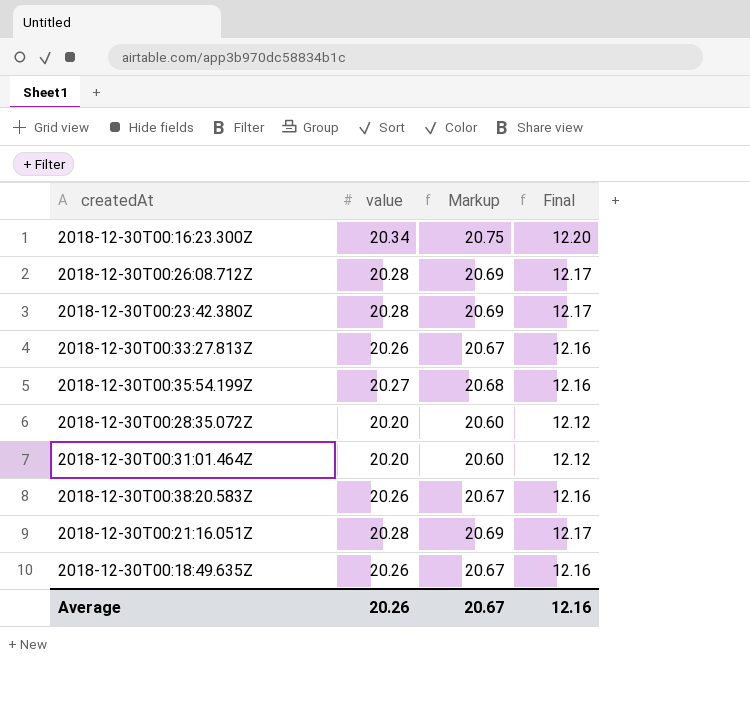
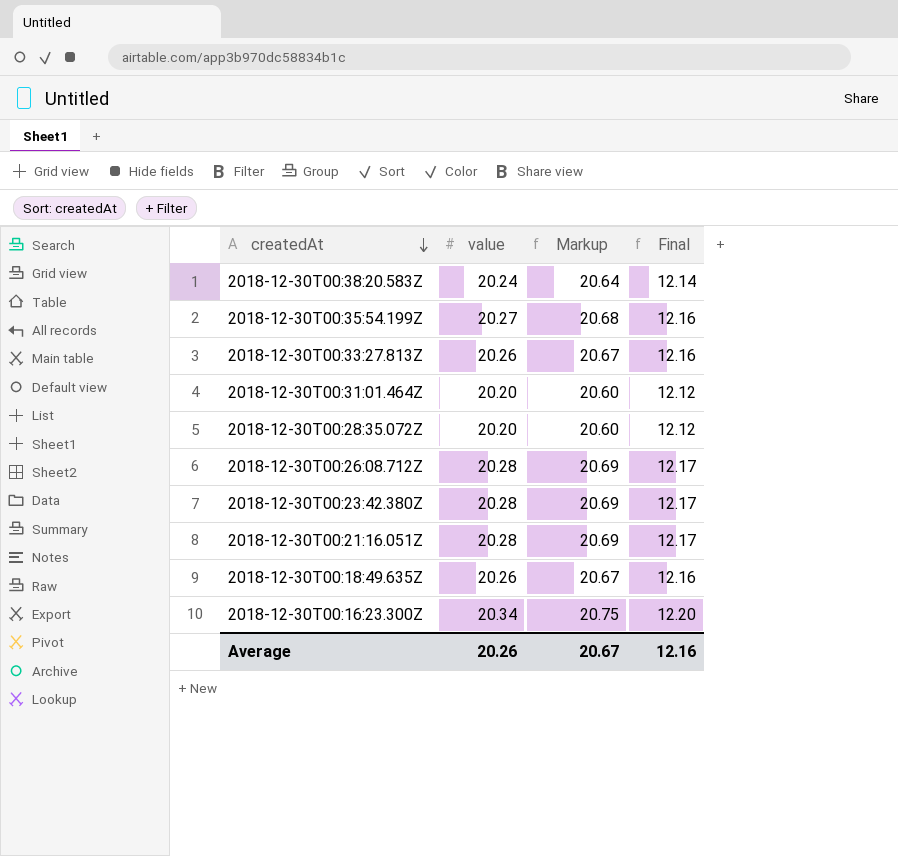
row order: none -> createdAt descending
2018-12-30T00:38:20.583Z | value: 20.26 -> 20.24
2018-12-30T00:38:20.583Z | Markup: 20.67 -> 20.64
2018-12-30T00:38:20.583Z | Final: 12.16 -> 12.14

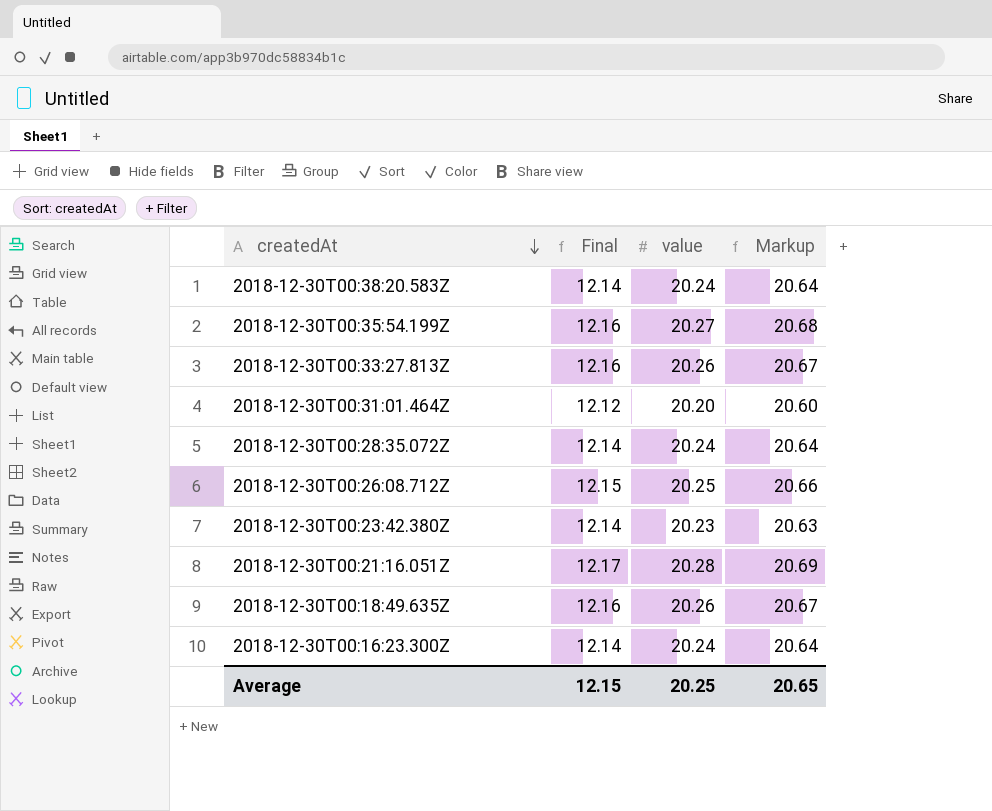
column Final | position: 4 -> 2
2018-12-30T00:28:35.072Z | Final: 12.12 -> 12.14
2018-12-30T00:28:35.072Z | value: 20.20 -> 20.24
2018-12-30T00:28:35.072Z | Markup: 20.60 -> 20.64
2018-12-30T00:26:08.712Z | Final: 12.17 -> 12.15
2018-12-30T00:26:08.712Z | value: 20.28 -> 20.25
2018-12-30T00:26:08.712Z | Markup: 20.69 -> 20.66
2018-12-30T00:23:42.380Z | Final: 12.17 -> 12.14
2018-12-30T00:23:42.380Z | value: 20.28 -> 20.23
2018-12-30T00:23:42.380Z | Markup: 20.69 -> 20.63
2018-12-30T00:16:23.300Z | Final: 12.20 -> 12.14
2018-12-30T00:16:23.300Z | value: 20.34 -> 20.24
2018-12-30T00:16:23.300Z | Markup: 20.75 -> 20.64
Average | Final: 12.16 -> 12.15
Average | value: 20.26 -> 20.25
Average | Markup: 20.67 -> 20.65

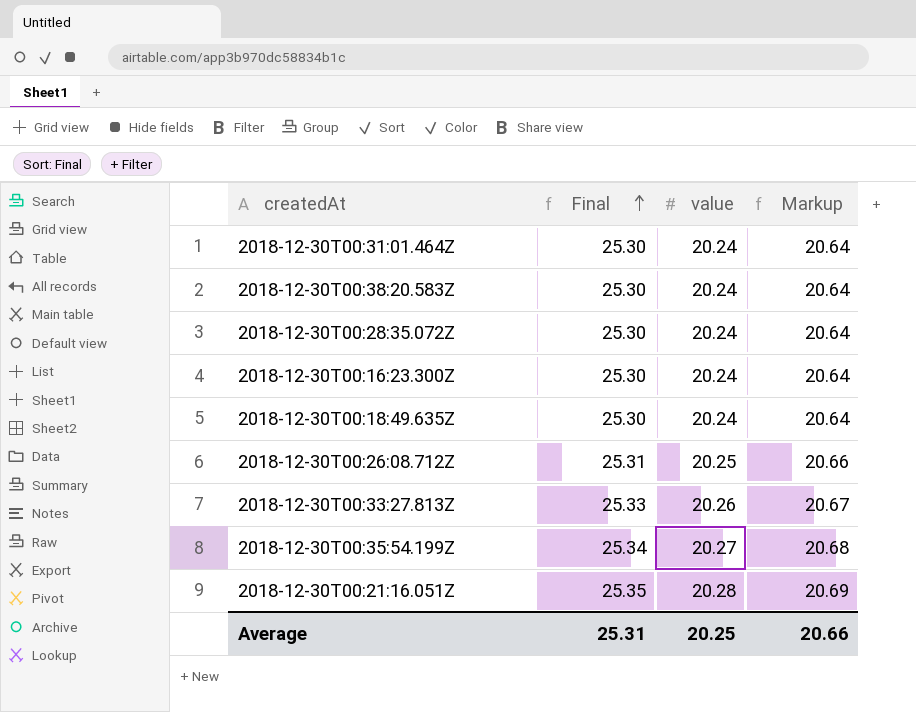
row order: createdAt descending -> Final ascending
column Final | formula: [value] * 0.6 -> [value] * 1.25
row 2018-12-30T00:23:42.380Z: 12.14 | 20.23 | 20.63 -> none
2018-12-30T00:31:01.464Z | value: 20.20 -> 20.24
2018-12-30T00:31:01.464Z | Markup: 20.60 -> 20.64
2018-12-30T00:18:49.635Z | value: 20.26 -> 20.24
2018-12-30T00:18:49.635Z | Markup: 20.67 -> 20.64
Average | Final: 12.15 -> 25.31
Average | Markup: 20.65 -> 20.66

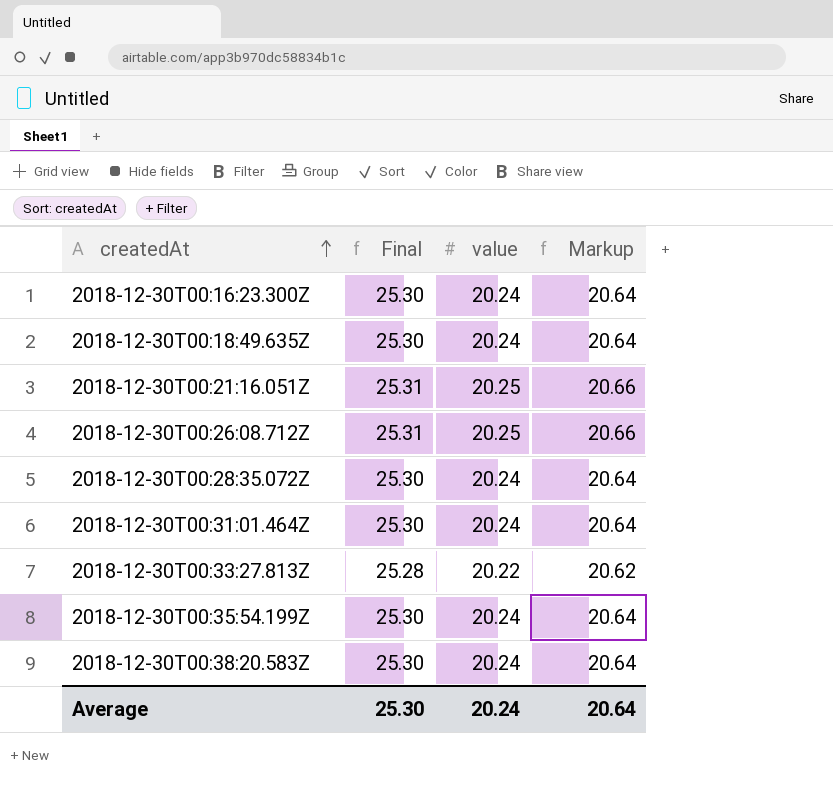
row order: Final ascending -> createdAt ascending
2018-12-30T00:21:16.051Z | Final: 25.35 -> 25.31
2018-12-30T00:21:16.051Z | value: 20.28 -> 20.25
2018-12-30T00:21:16.051Z | Markup: 20.69 -> 20.66
2018-12-30T00:33:27.813Z | Final: 25.33 -> 25.28
2018-12-30T00:33:27.813Z | value: 20.26 -> 20.22
2018-12-30T00:33:27.813Z | Markup: 20.67 -> 20.62
2018-12-30T00:35:54.199Z | Final: 25.34 -> 25.30
2018-12-30T00:35:54.199Z | value: 20.27 -> 20.24
2018-12-30T00:35:54.199Z | Markup: 20.68 -> 20.64
Average | Final: 25.31 -> 25.30
Average | value: 20.25 -> 20.24
Average | Markup: 20.66 -> 20.64

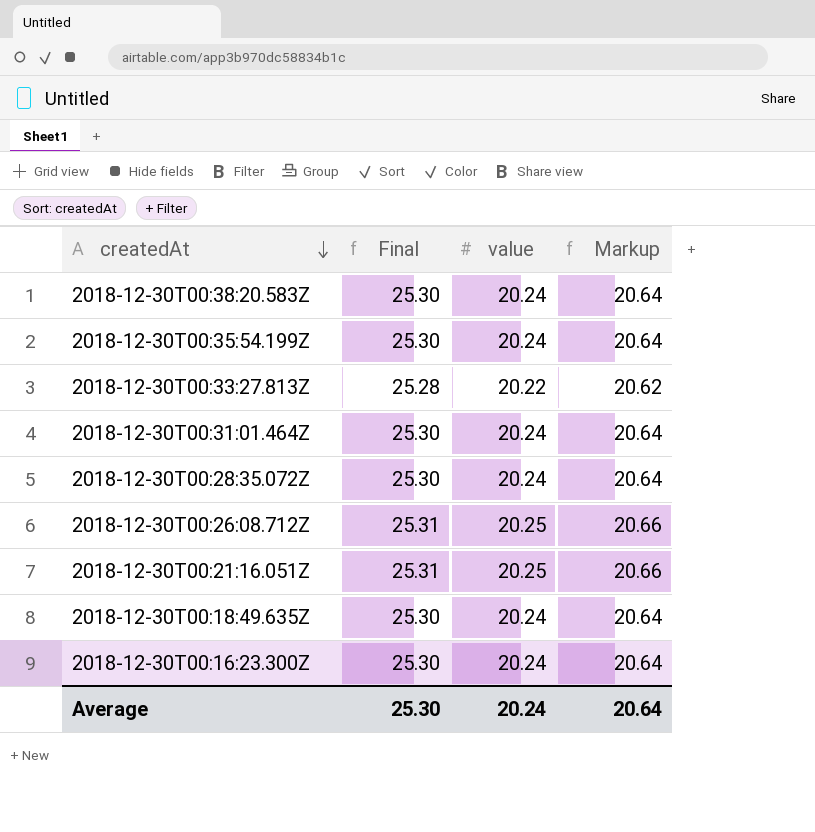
row order: createdAt ascending -> createdAt descending

